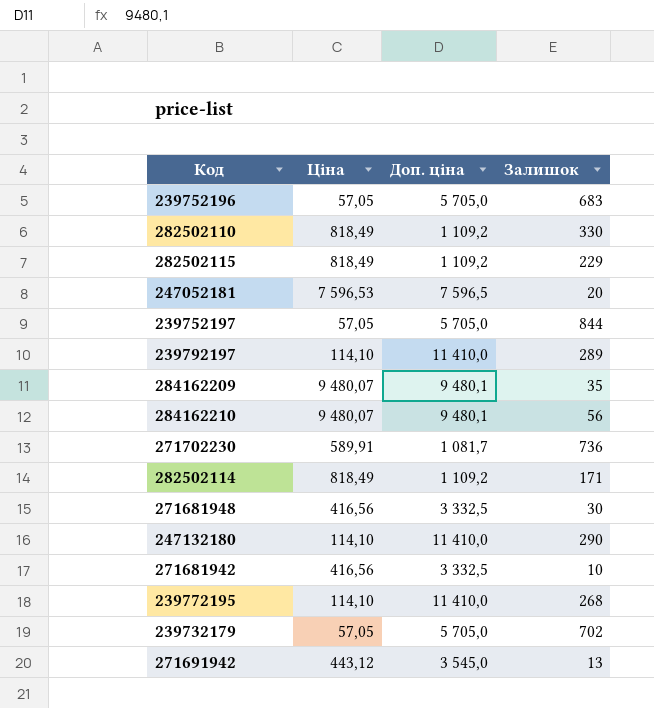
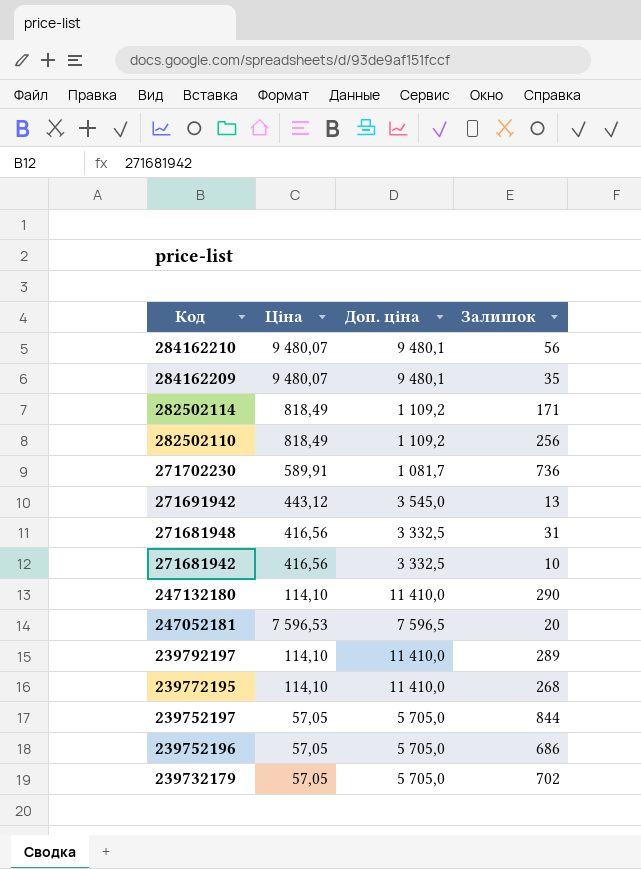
row order: none -> Код descending
row 282502115: 818,49 | 1 109,2 | 229 -> none
282502110 | Залишок: 330 -> 256
271681948 | Залишок: 30 -> 31
239752196 | Залишок: 683 -> 686

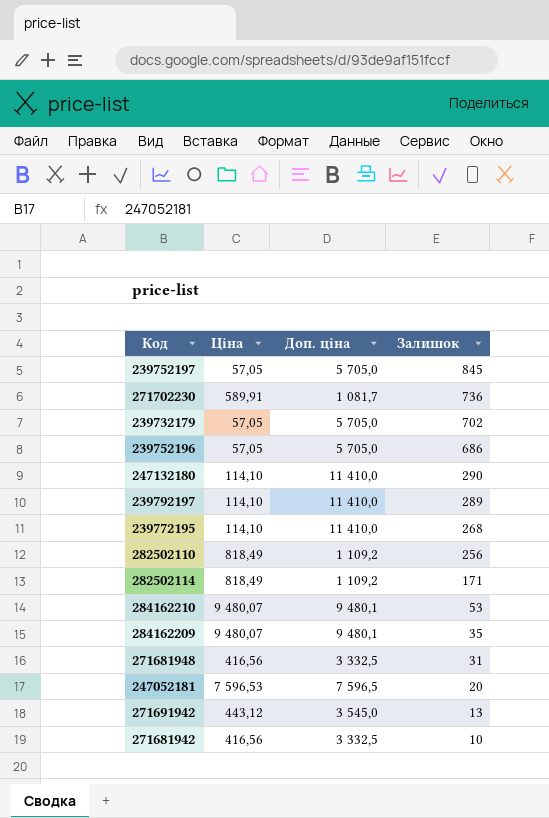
row order: Код descending -> Залишок descending
239752197 | Залишок: 844 -> 845
284162210 | Залишок: 56 -> 53

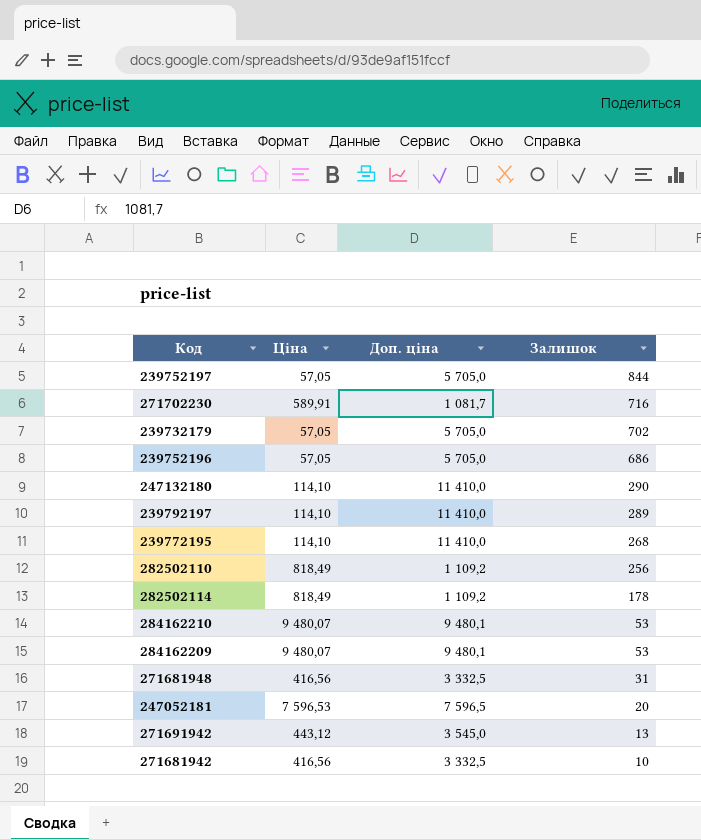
239752197 | Залишок: 845 -> 844
271702230 | Залишок: 736 -> 716
282502114 | Залишок: 171 -> 178
284162209 | Залишок: 35 -> 53

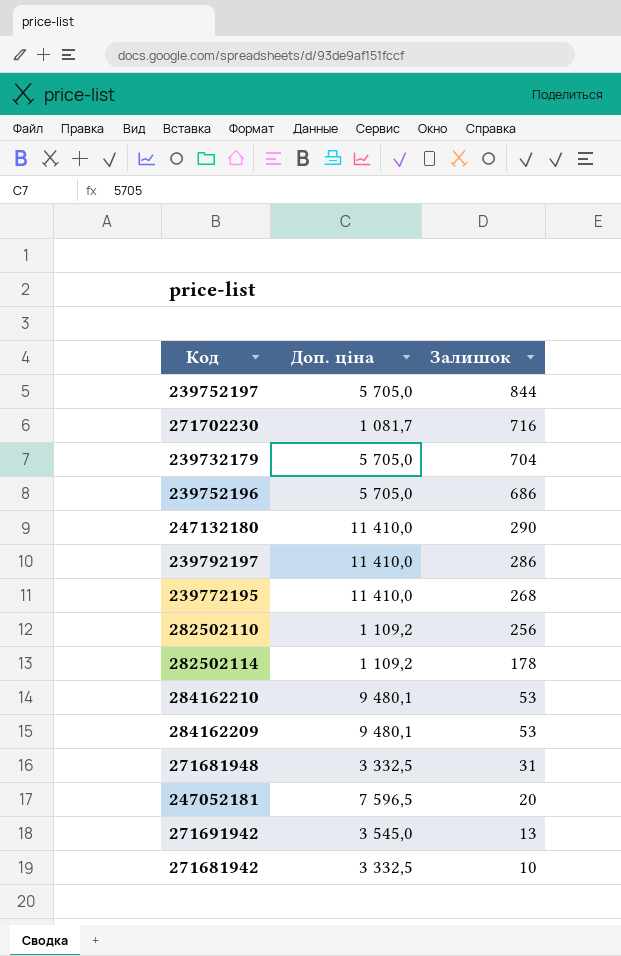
column Ціна | position: 2 -> none
239732179 | Залишок: 702 -> 704
239792197 | Залишок: 289 -> 286

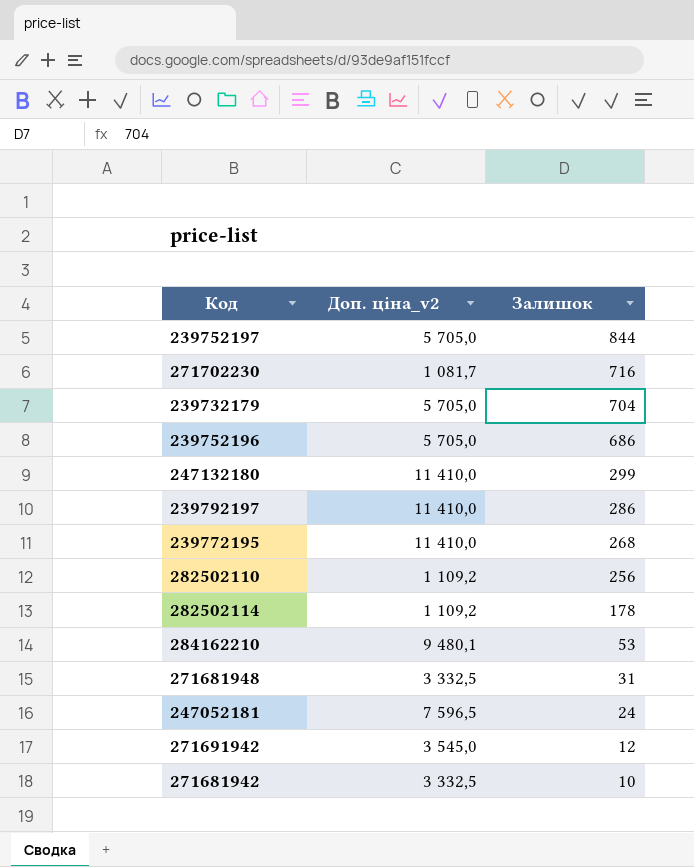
column name: Доп. ціна -> Доп. ціна_v2
row 284162209: 9 480,1 | 53 -> none
247132180 | Залишок: 290 -> 299
247052181 | Залишок: 20 -> 24
271691942 | Залишок: 13 -> 12

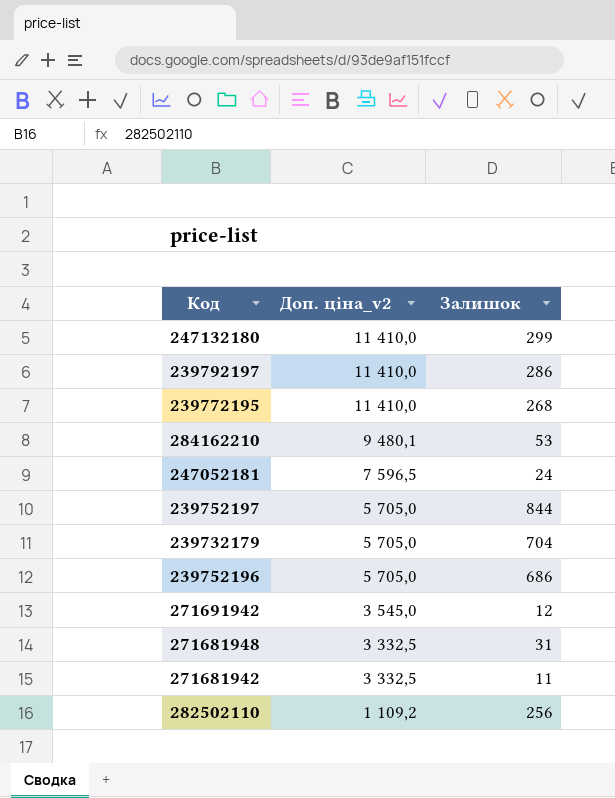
row order: Залишок descending -> Доп. ціна_v2 descending
row 271702230: 1 081,7 | 716 -> none
row 282502114: 1 109,2 | 178 -> none
271681942 | Залишок: 10 -> 11

